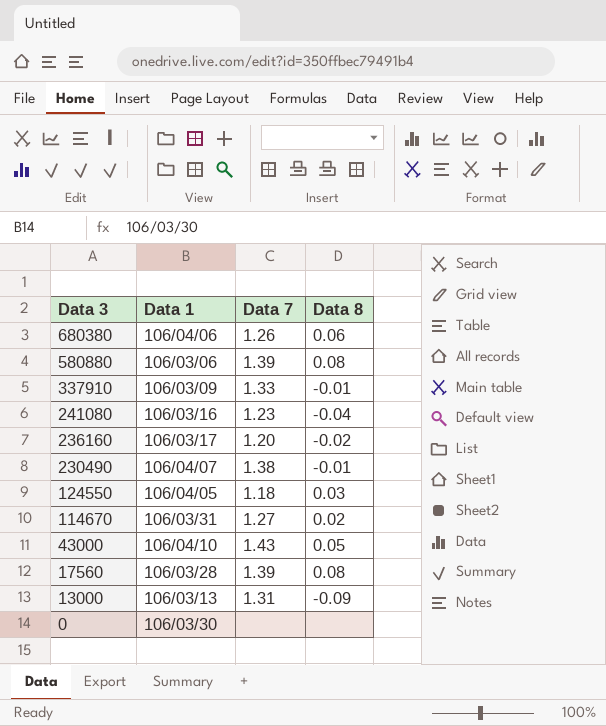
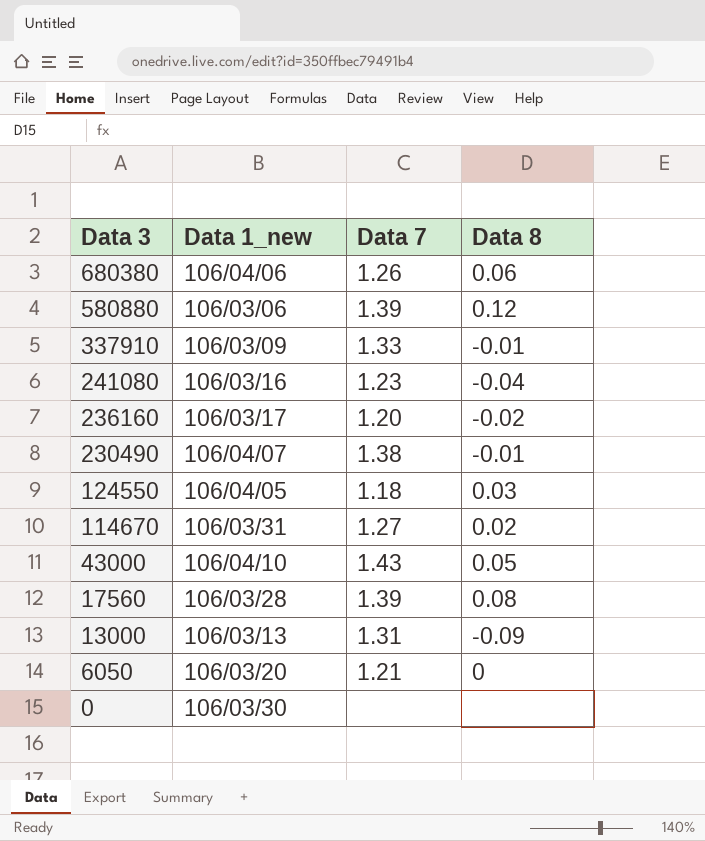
column name: Data 1 -> Data 1_new
580880 | Data 8: 0.08 -> 0.12
row 6050: none -> 106/03/20 | 1.21 | 0

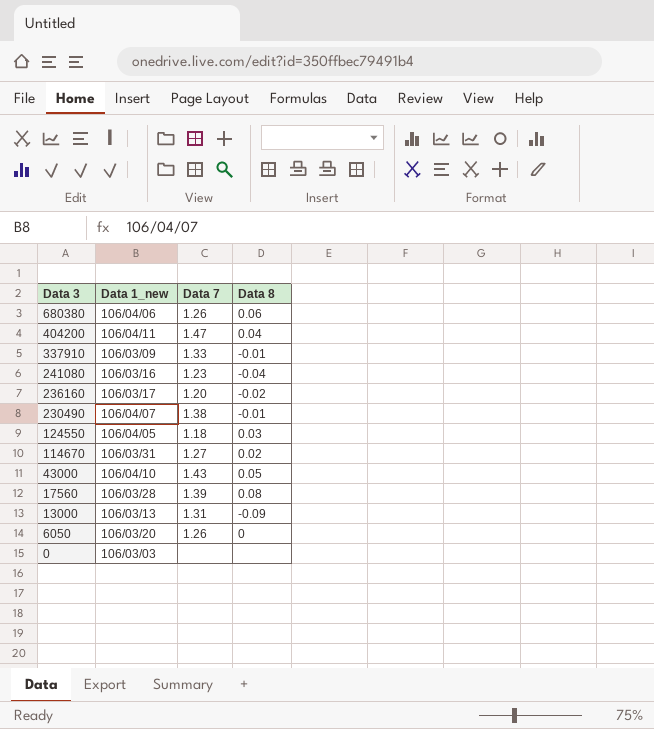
row 580880: 106/03/06 | 1.39 | 0.12 -> none
row 404200: none -> 106/04/11 | 1.47 | 0.04
6050 | Data 7: 1.21 -> 1.26
0 | Data 1_new: 106/03/30 -> 106/03/03

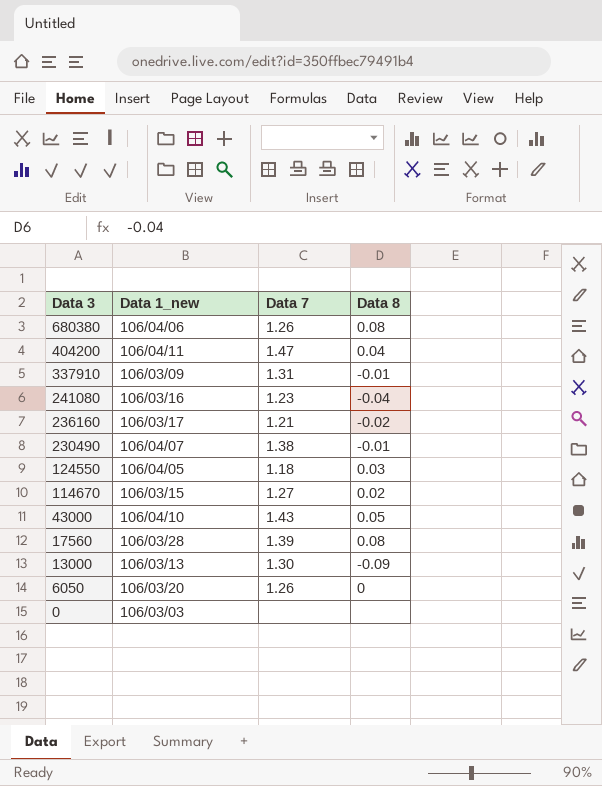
680380 | Data 8: 0.06 -> 0.08
337910 | Data 7: 1.33 -> 1.31
236160 | Data 7: 1.20 -> 1.21
114670 | Data 1_new: 106/03/31 -> 106/03/15
13000 | Data 7: 1.31 -> 1.30

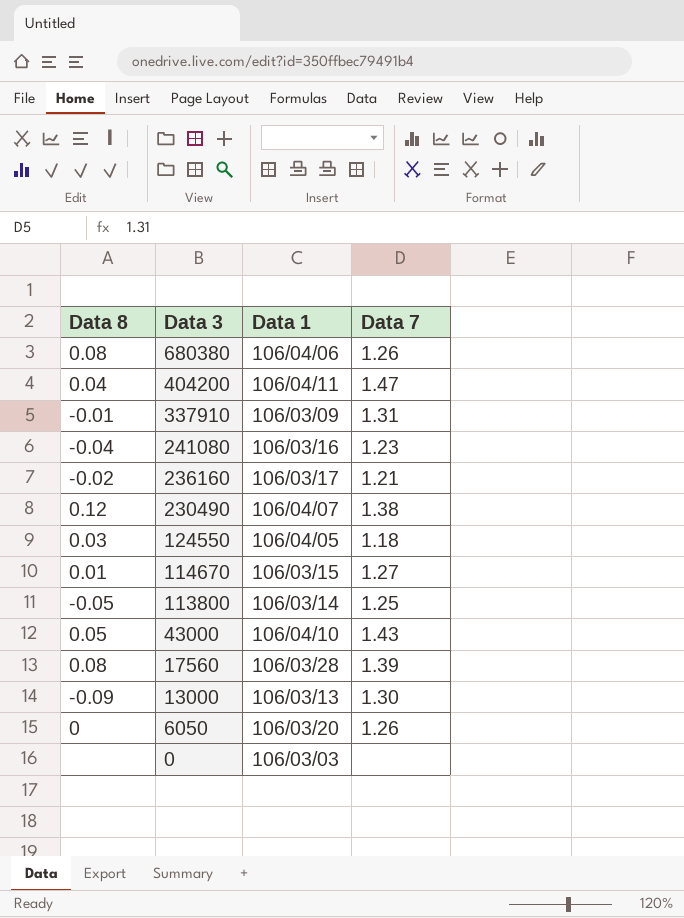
column Data 8 | position: 4 -> 1
column name: Data 1_new -> Data 1
230490 | Data 8: -0.01 -> 0.12
114670 | Data 8: 0.02 -> 0.01
row 113800: none -> -0.05 | 106/03/14 | 1.25

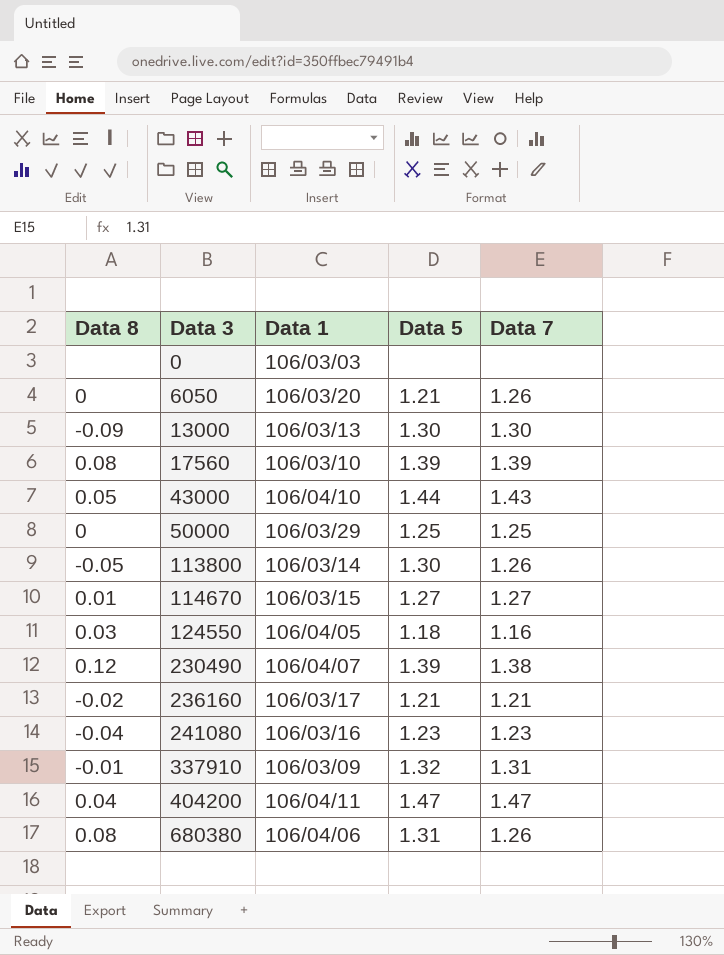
row order: Data 3 descending -> Data 3 ascending
column Data 5 | position: none -> 4
17560 | Data 1: 106/03/28 -> 106/03/10
row 50000: none -> 0 | 106/03/29 | 1.25 | 1.25
113800 | Data 7: 1.25 -> 1.26
124550 | Data 7: 1.18 -> 1.16

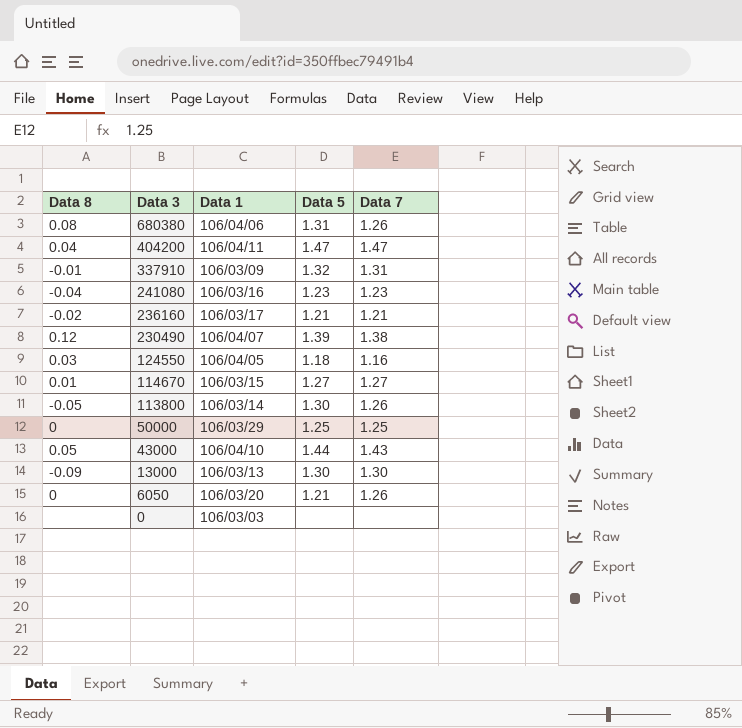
row order: Data 3 ascending -> Data 3 descending
row 17560: 0.08 | 106/03/10 | 1.39 | 1.39 -> none

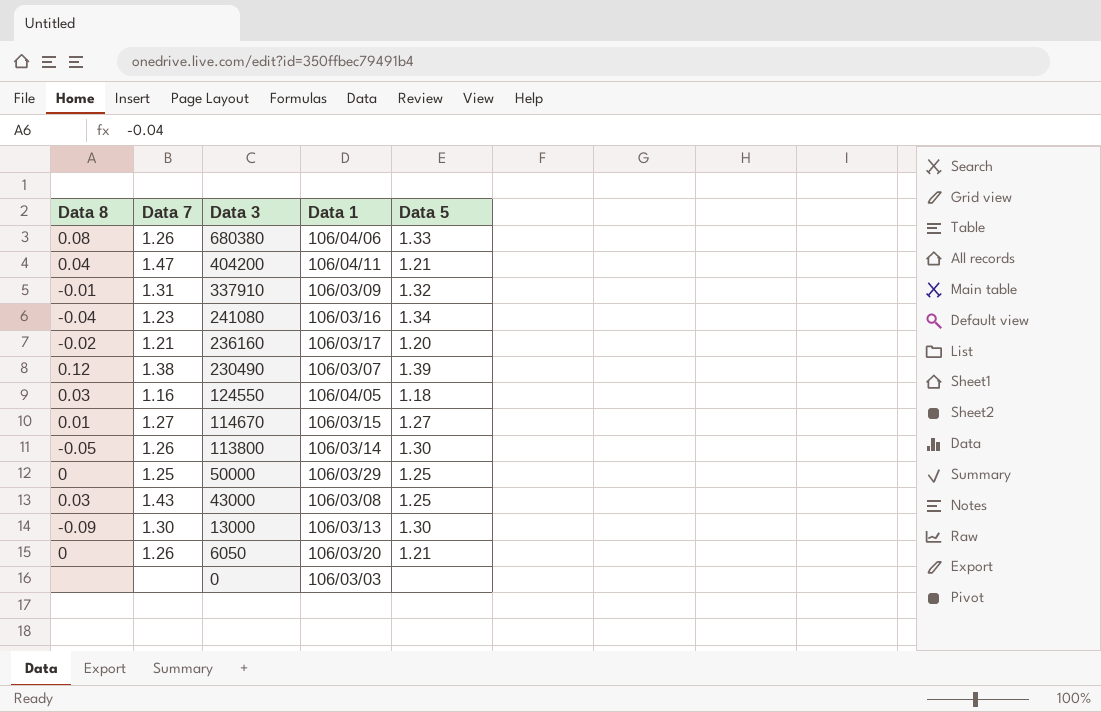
column Data 7 | position: 5 -> 2
680380 | Data 5: 1.31 -> 1.33
404200 | Data 5: 1.47 -> 1.21
241080 | Data 5: 1.23 -> 1.34
236160 | Data 5: 1.21 -> 1.20
230490 | Data 1: 106/04/07 -> 106/03/07
43000 | Data 8: 0.05 -> 0.03
43000 | Data 1: 106/04/10 -> 106/03/08
43000 | Data 5: 1.44 -> 1.25

